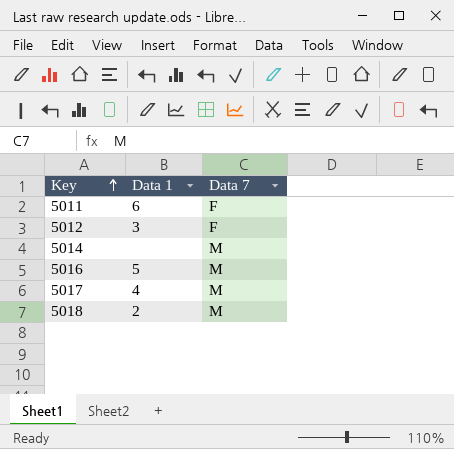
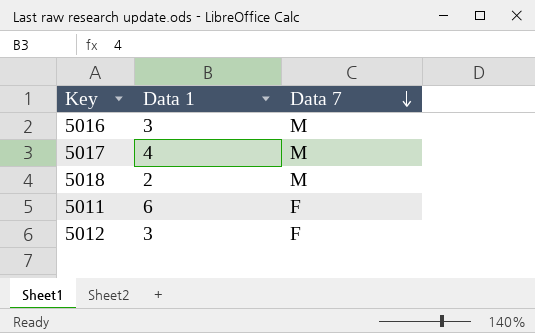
row order: Key ascending -> Data 7 descending
row 5014: none | M -> none
5016 | Data 1: 5 -> 3

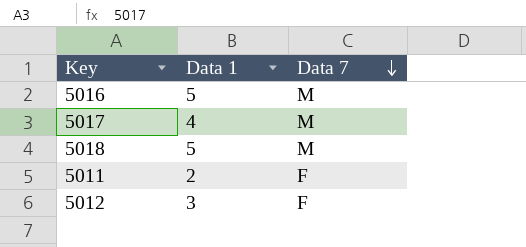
5016 | Data 1: 3 -> 5
5018 | Data 1: 2 -> 5
5011 | Data 1: 6 -> 2

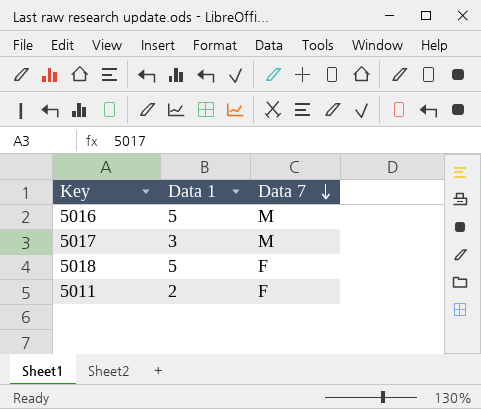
row 5012: 3 | F -> none
5017 | Data 1: 4 -> 3
5018 | Data 7: M -> F

